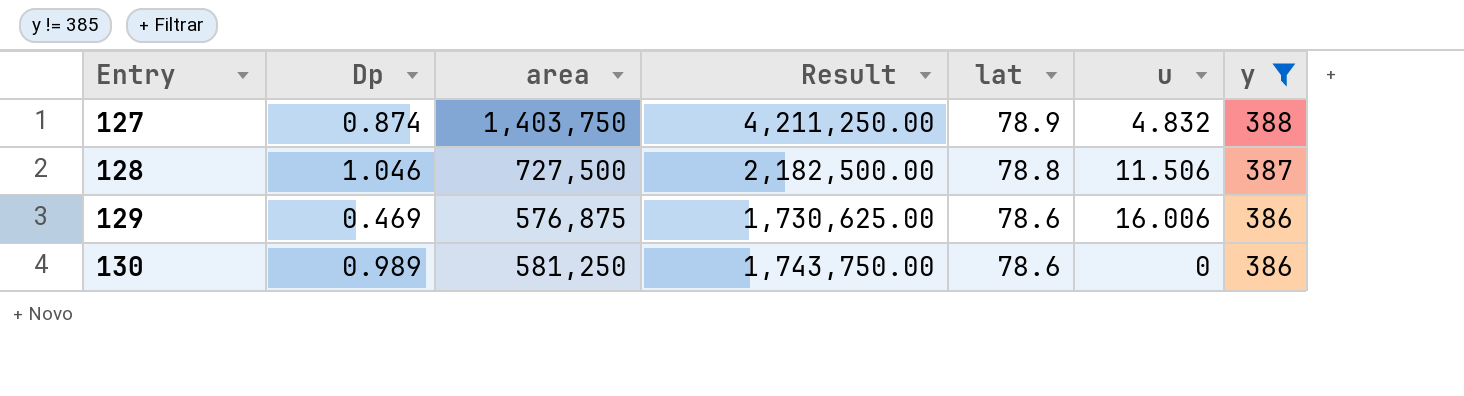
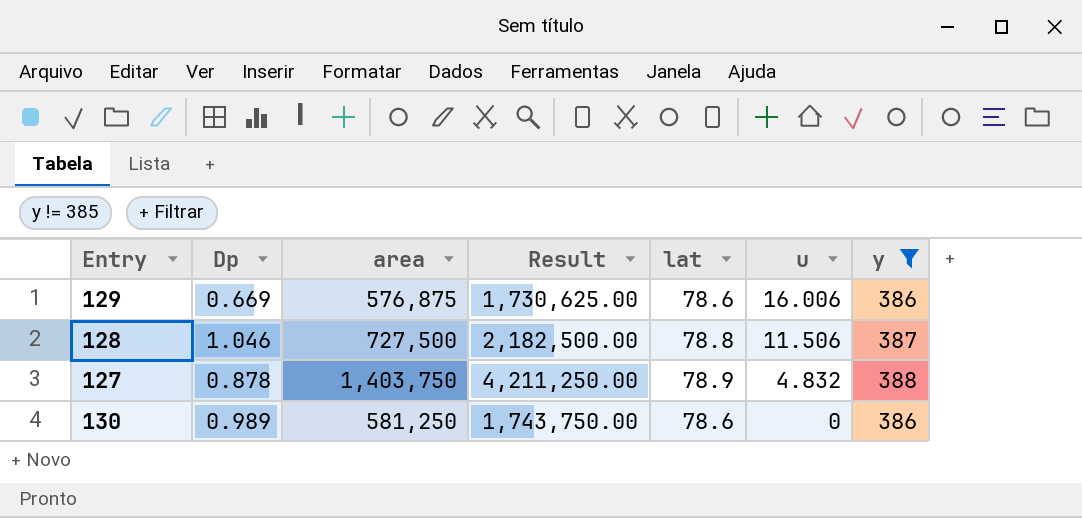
row order: Entry ascending -> u descending
129 | Dp: 0.469 -> 0.669
127 | Dp: 0.874 -> 0.878

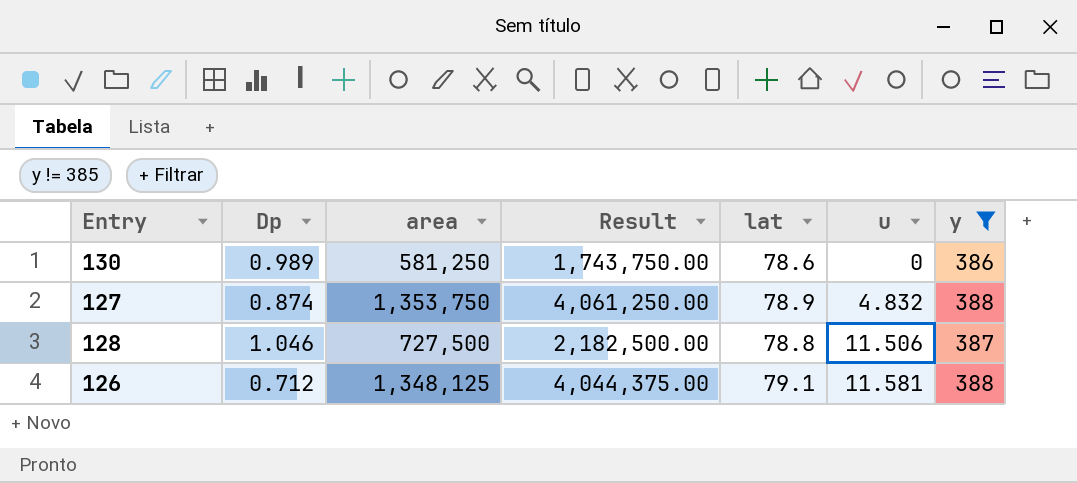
row order: u descending -> u ascending
row 129: 0.669 | 576,875 | 1,730,625.00 | 78.6 | 16.006 | 386 -> none
127 | Dp: 0.878 -> 0.874
127 | area: 1,403,750 -> 1,353,750
127 | Result: 4,211,250.00 -> 4,061,250.00
row 126: none -> 0.712 | 1,348,125 | 4,044,375.00 | 79.1 | 11.581 | 388

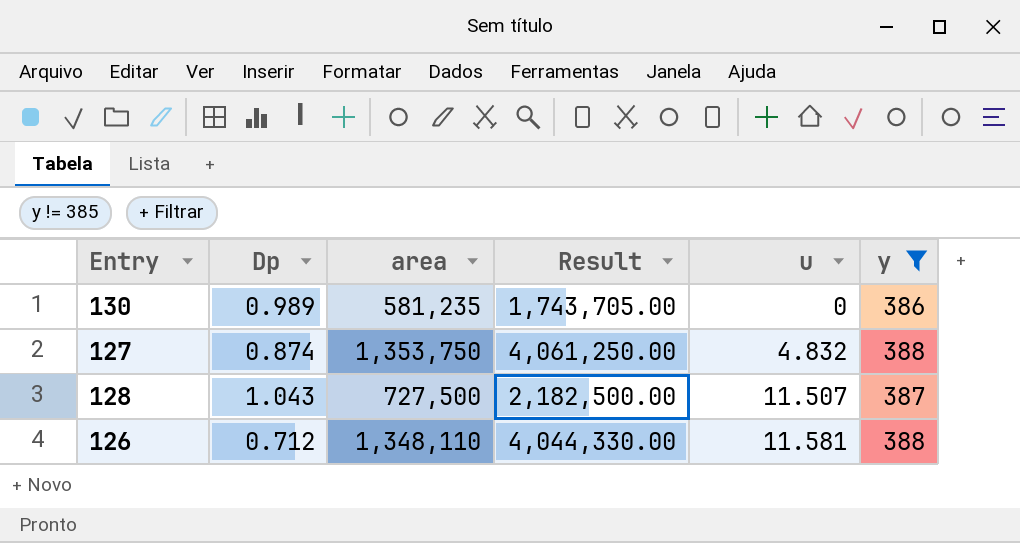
column lat | position: 5 -> none
130 | area: 581,250 -> 581,235
130 | Result: 1,743,750.00 -> 1,743,705.00
128 | Dp: 1.046 -> 1.043
128 | u: 11.506 -> 11.507
126 | area: 1,348,125 -> 1,348,110
126 | Result: 4,044,375.00 -> 4,044,330.00

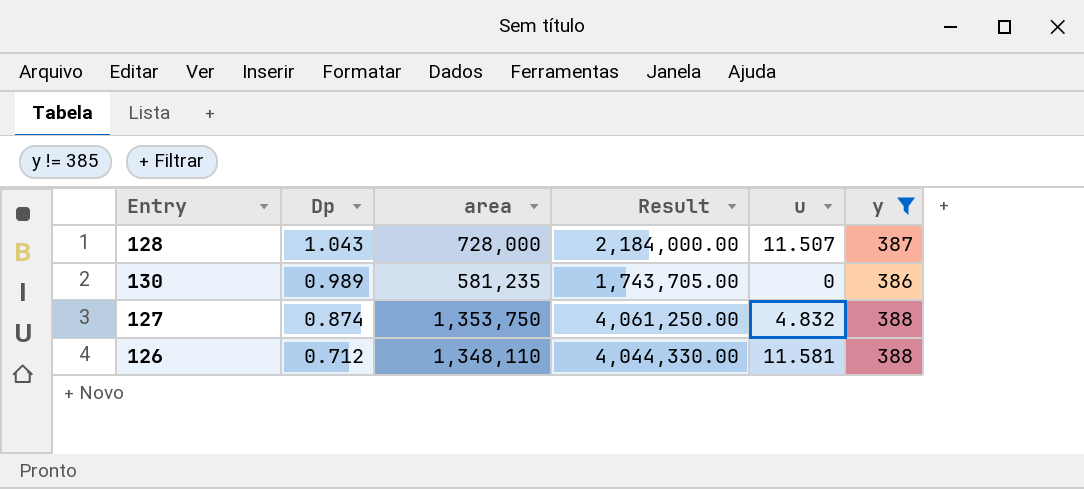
row order: u ascending -> Dp descending
128 | area: 727,500 -> 728,000
128 | Result: 2,182,500.00 -> 2,184,000.00

